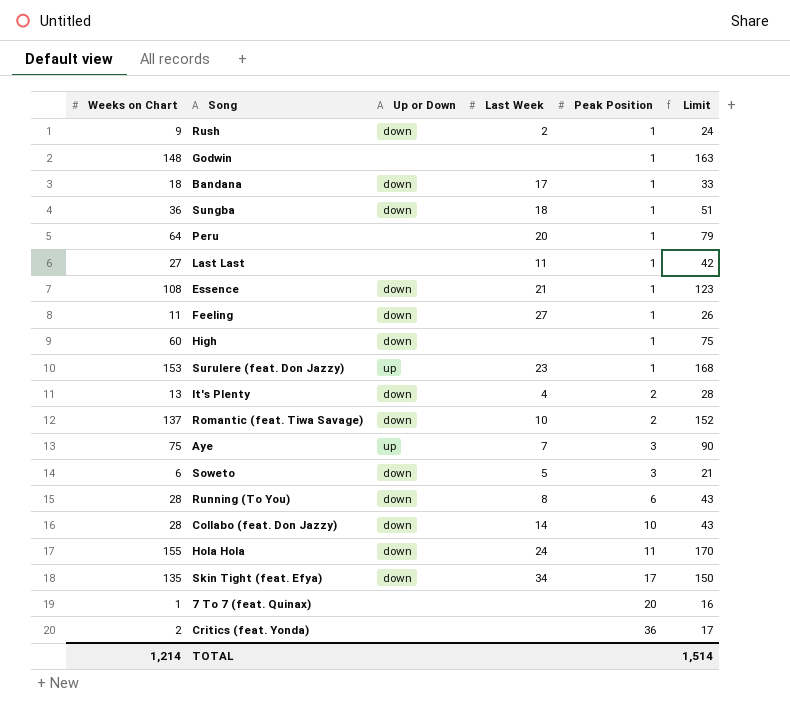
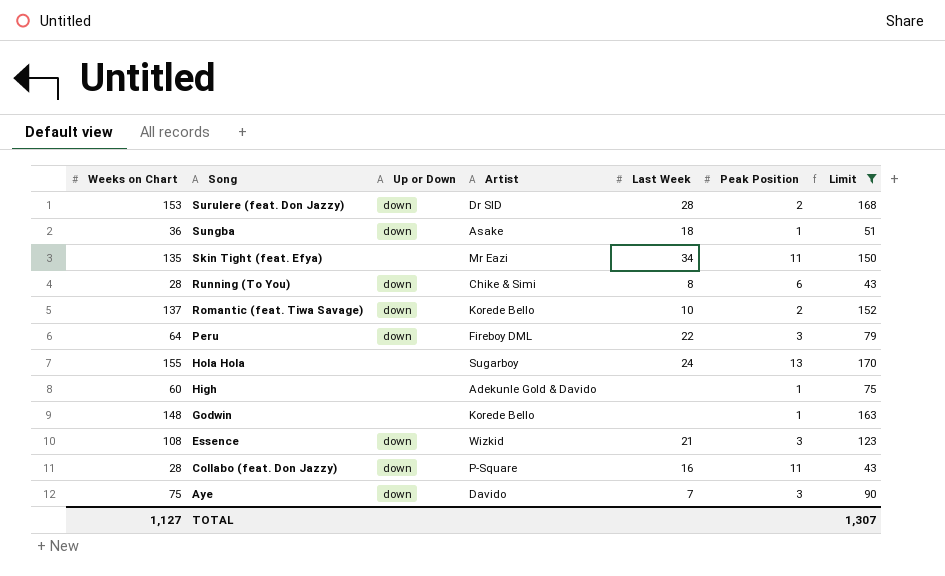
filter: none -> Limit >= 43
row order: Peak Position ascending -> Song descending
column Artist | position: none -> 4
Surulere (feat. Don Jazzy) | Up or Down: up -> down
Surulere (feat. Don Jazzy) | Last Week: 23 -> 28
Surulere (feat. Don Jazzy) | Peak Position: 1 -> 2
Skin Tight (feat. Efya) | Up or Down: down -> none
Skin Tight (feat. Efya) | Peak Position: 17 -> 11
Peru | Up or Down: none -> down
Peru | Last Week: 20 -> 22
Peru | Peak Position: 1 -> 3
Hola Hola | Up or Down: down -> none
Hola Hola | Peak Position: 11 -> 13
High | Up or Down: down -> none
Essence | Peak Position: 1 -> 3
Collabo (feat. Don Jazzy) | Last Week: 14 -> 16
Collabo (feat. Don Jazzy) | Peak Position: 10 -> 11
Aye | Up or Down: up -> down
TOTAL | Weeks on Chart: 1,214 -> 1,127
TOTAL | Limit: 1,514 -> 1,307

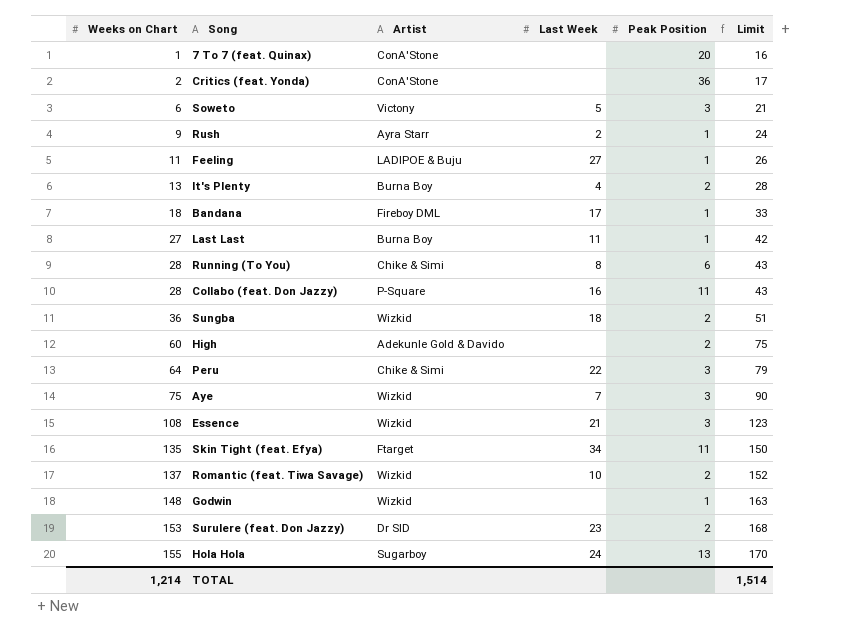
filter: Limit >= 43 -> none
row order: Song descending -> Weeks on Chart ascending
column Up or Down | position: 3 -> none
Sungba | Artist: Asake -> Wizkid
Sungba | Peak Position: 1 -> 2
High | Peak Position: 1 -> 2
Peru | Artist: Fireboy DML -> Chike & Simi
Aye | Artist: Davido -> Wizkid
Skin Tight (feat. Efya) | Artist: Mr Eazi -> Ftarget
Romantic (feat. Tiwa Savage) | Artist: Korede Bello -> Wizkid
Godwin | Artist: Korede Bello -> Wizkid
Surulere (feat. Don Jazzy) | Last Week: 28 -> 23
TOTAL | Weeks on Chart: 1,127 -> 1,214
TOTAL | Limit: 1,307 -> 1,514

